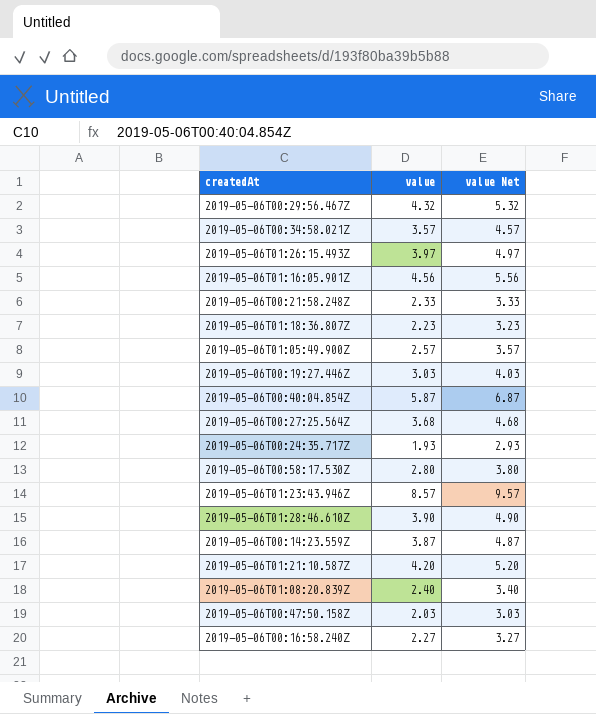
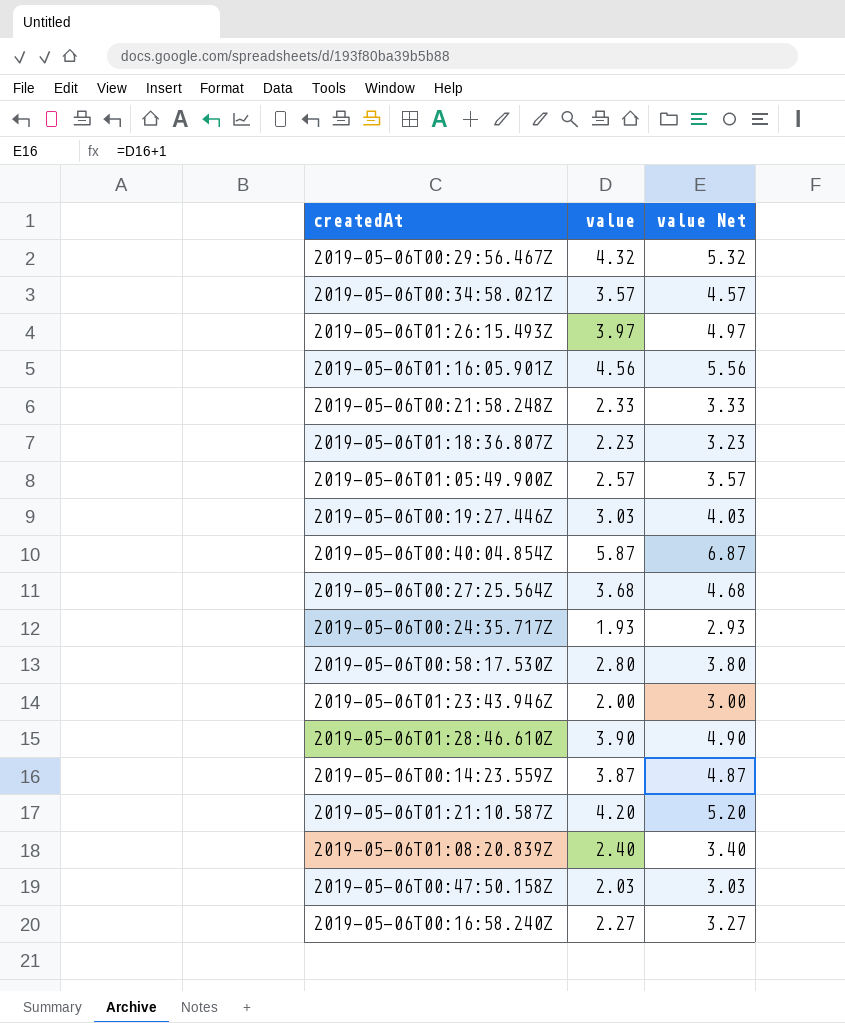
2019-05-06T01:23:43.946Z | value: 8.57 -> 2.00
2019-05-06T01:23:43.946Z | value Net: 9.57 -> 3.00

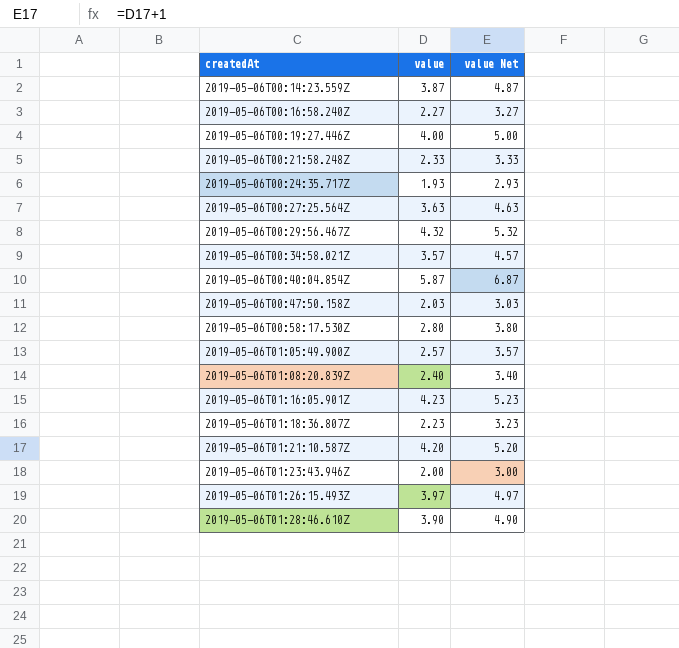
row order: none -> createdAt ascending
2019-05-06T00:19:27.446Z | value: 3.03 -> 4.00
2019-05-06T00:19:27.446Z | value Net: 4.03 -> 5.00
2019-05-06T00:27:25.564Z | value: 3.68 -> 3.63
2019-05-06T00:27:25.564Z | value Net: 4.68 -> 4.63
2019-05-06T01:16:05.901Z | value: 4.56 -> 4.23
2019-05-06T01:16:05.901Z | value Net: 5.56 -> 5.23

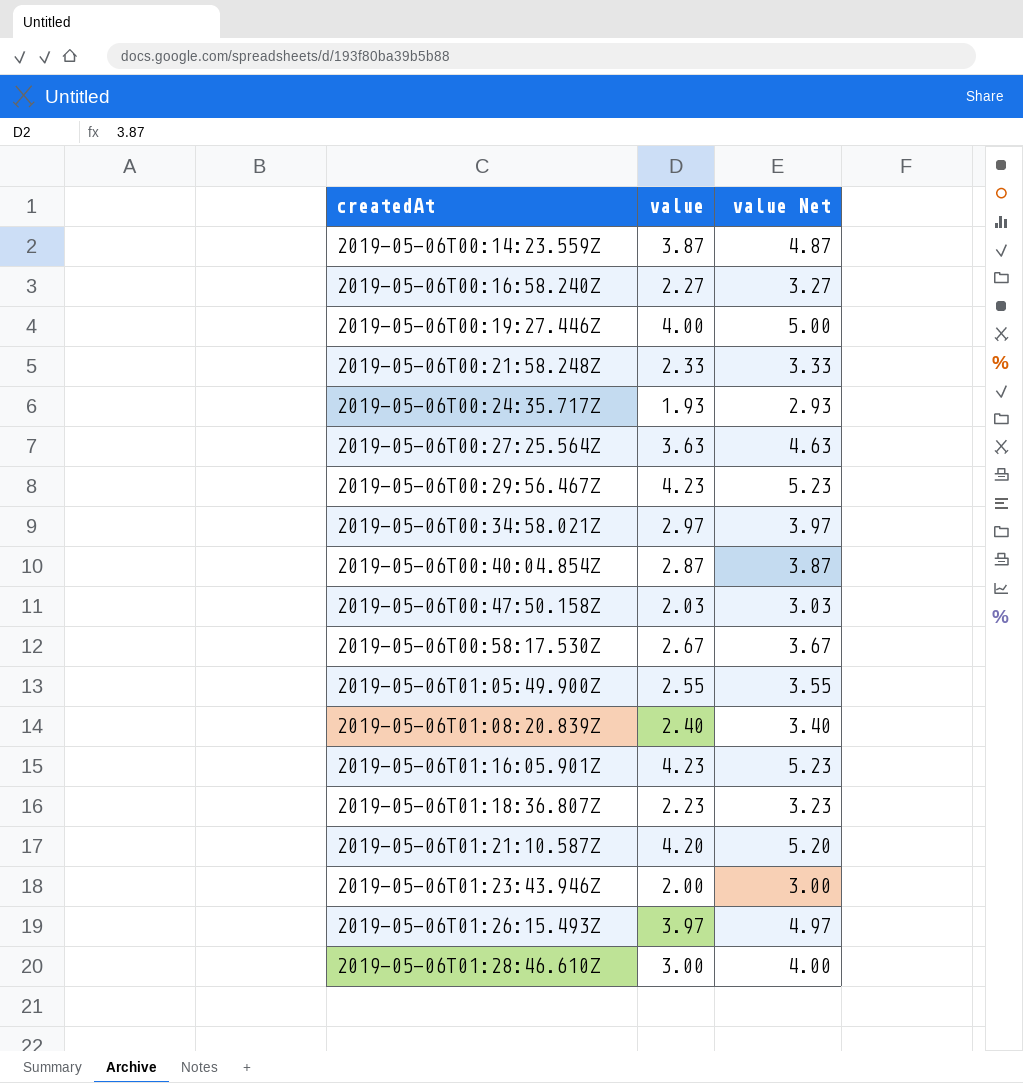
2019-05-06T00:29:56.467Z | value: 4.32 -> 4.23
2019-05-06T00:29:56.467Z | value Net: 5.32 -> 5.23
2019-05-06T00:34:58.021Z | value: 3.57 -> 2.97
2019-05-06T00:34:58.021Z | value Net: 4.57 -> 3.97
2019-05-06T00:40:04.854Z | value: 5.87 -> 2.87
2019-05-06T00:40:04.854Z | value Net: 6.87 -> 3.87
2019-05-06T00:58:17.530Z | value: 2.80 -> 2.67
2019-05-06T00:58:17.530Z | value Net: 3.80 -> 3.67
2019-05-06T01:05:49.900Z | value: 2.57 -> 2.55
2019-05-06T01:05:49.900Z | value Net: 3.57 -> 3.55
2019-05-06T01:28:46.610Z | value: 3.90 -> 3.00
2019-05-06T01:28:46.610Z | value Net: 4.90 -> 4.00

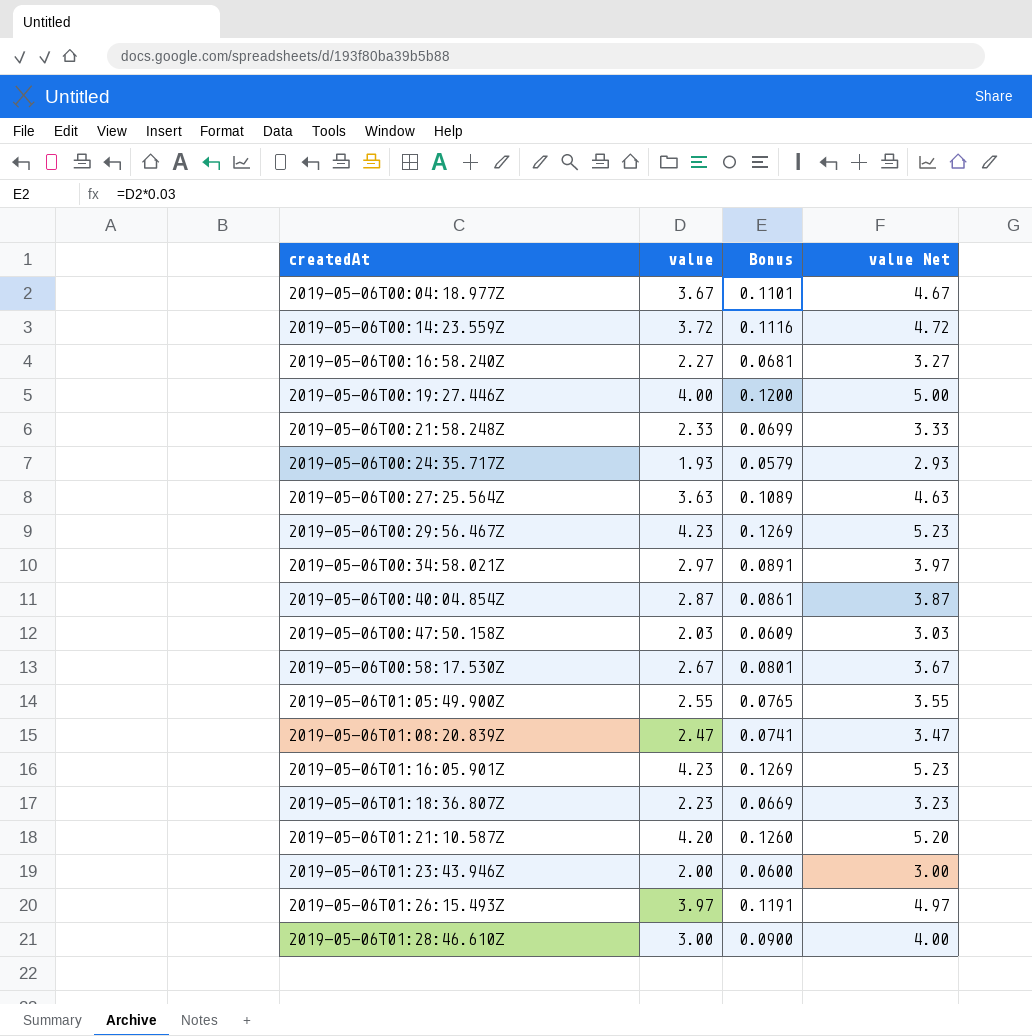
column Bonus | formula: none -> [value] * 0.03
row 2019-05-06T00:04:18.977Z: none -> 3.67 | 0.1101 | 4.67
2019-05-06T00:14:23.559Z | value: 3.87 -> 3.72
2019-05-06T00:14:23.559Z | value Net: 4.87 -> 4.72
2019-05-06T01:08:20.839Z | value: 2.40 -> 2.47
2019-05-06T01:08:20.839Z | value Net: 3.40 -> 3.47

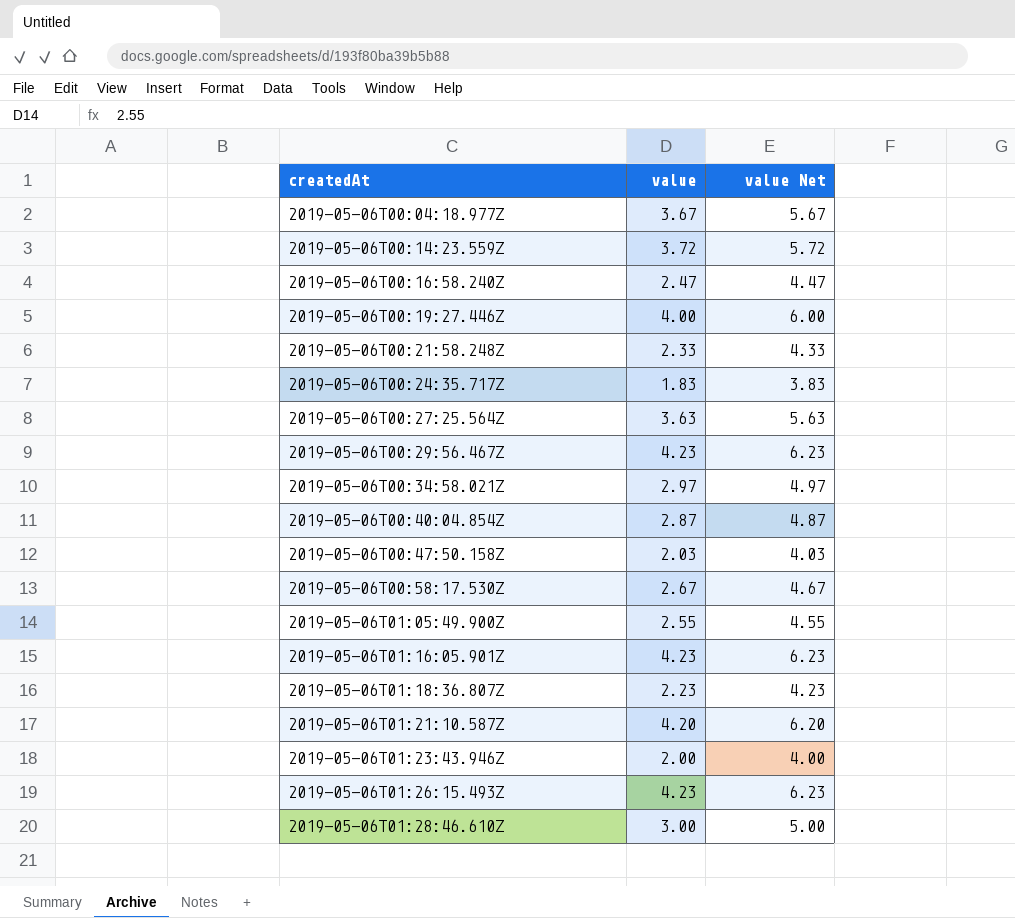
column Bonus | formula: [value] * 0.03 -> none
column value Net | formula: [value] + 1 -> [value] + 2
row 2019-05-06T01:08:20.839Z: 2.47 | 0.0741 | 3.47 -> none
2019-05-06T00:16:58.240Z | value: 2.27 -> 2.47
2019-05-06T00:24:35.717Z | value: 1.93 -> 1.83
2019-05-06T01:26:15.493Z | value: 3.97 -> 4.23

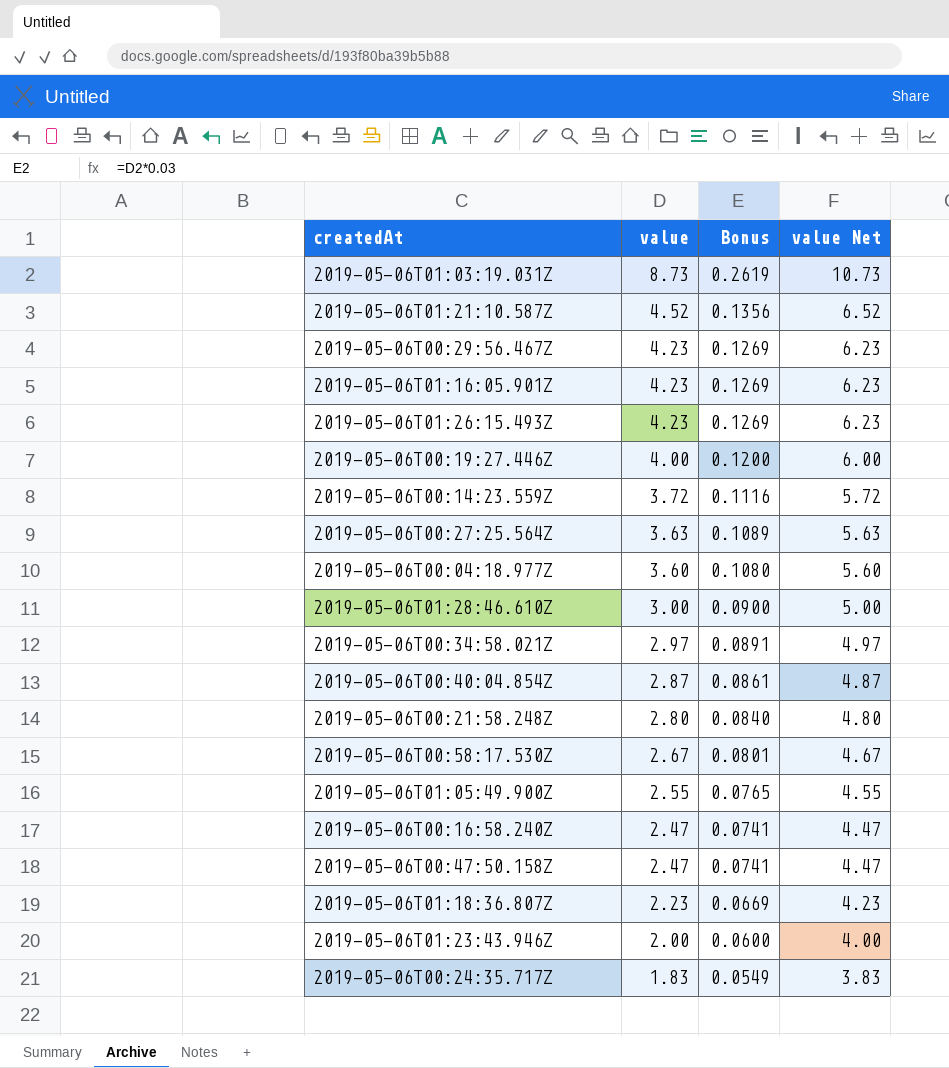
row order: createdAt ascending -> value descending
column Bonus | formula: none -> [value] * 0.03
row 2019-05-06T01:03:19.031Z: none -> 8.73 | 0.2619 | 10.73
2019-05-06T01:21:10.587Z | value: 4.20 -> 4.52
2019-05-06T01:21:10.587Z | value Net: 6.20 -> 6.52
2019-05-06T00:04:18.977Z | value: 3.67 -> 3.60
2019-05-06T00:04:18.977Z | value Net: 5.67 -> 5.60
2019-05-06T00:21:58.248Z | value: 2.33 -> 2.80
2019-05-06T00:21:58.248Z | value Net: 4.33 -> 4.80
2019-05-06T00:47:50.158Z | value: 2.03 -> 2.47
2019-05-06T00:47:50.158Z | value Net: 4.03 -> 4.47

